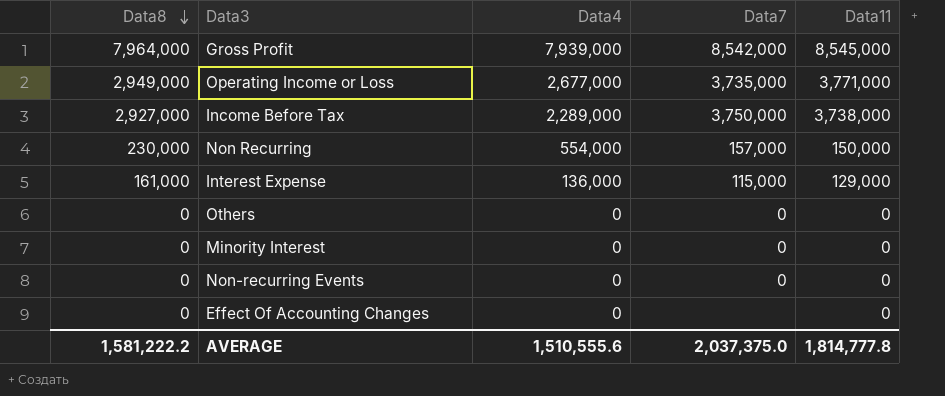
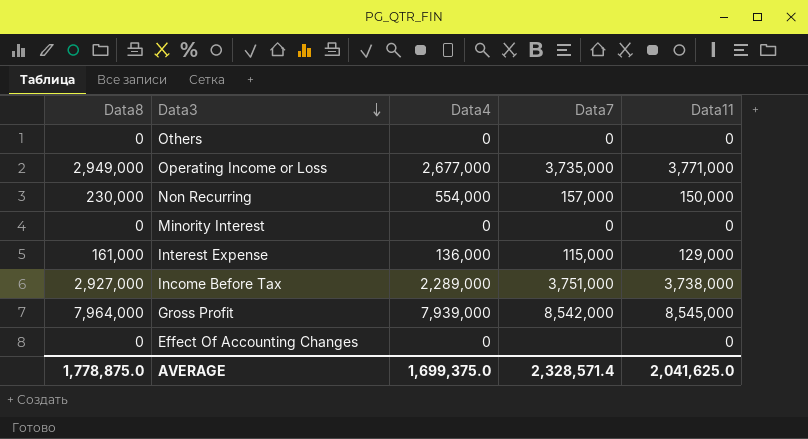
row order: Data8 descending -> Data3 descending
row Non-recurring Events: 0 | 0 | 0 | 0 -> none
Income Before Tax | Data7: 3,750,000 -> 3,751,000
AVERAGE | Data8: 1,581,222.2 -> 1,778,875.0
AVERAGE | Data4: 1,510,555.6 -> 1,699,375.0
AVERAGE | Data7: 2,037,375.0 -> 2,328,571.4
AVERAGE | Data11: 1,814,777.8 -> 2,041,625.0

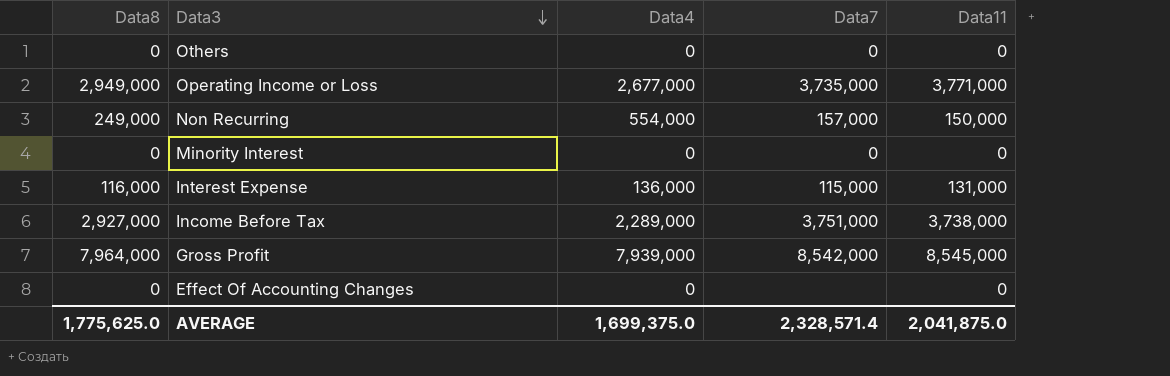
Non Recurring | Data8: 230,000 -> 249,000
Interest Expense | Data8: 161,000 -> 116,000
Interest Expense | Data11: 129,000 -> 131,000
AVERAGE | Data8: 1,778,875.0 -> 1,775,625.0
AVERAGE | Data11: 2,041,625.0 -> 2,041,875.0

